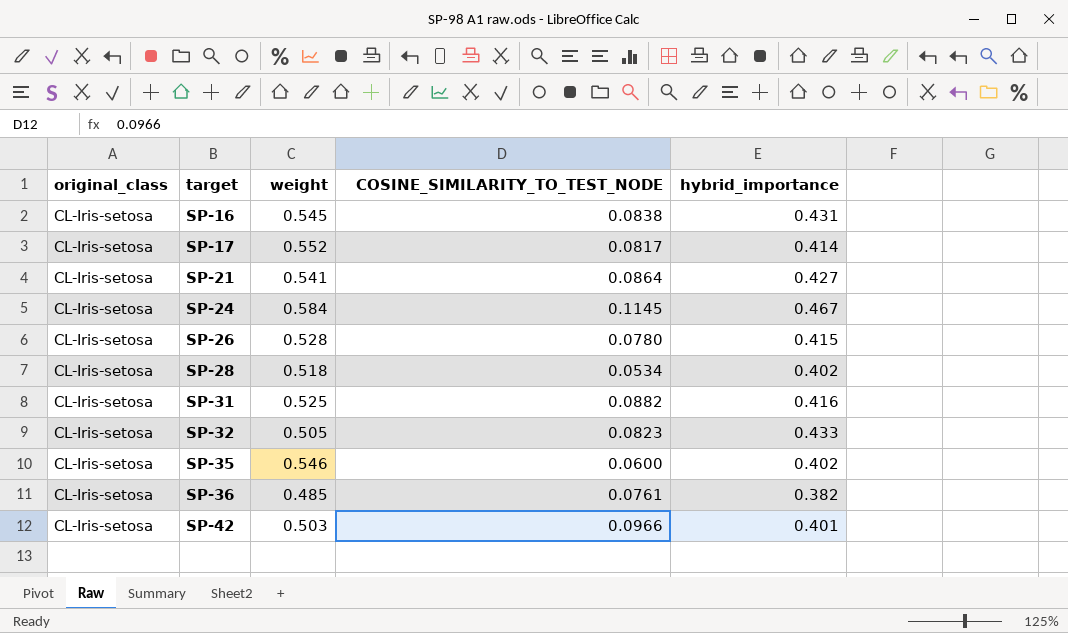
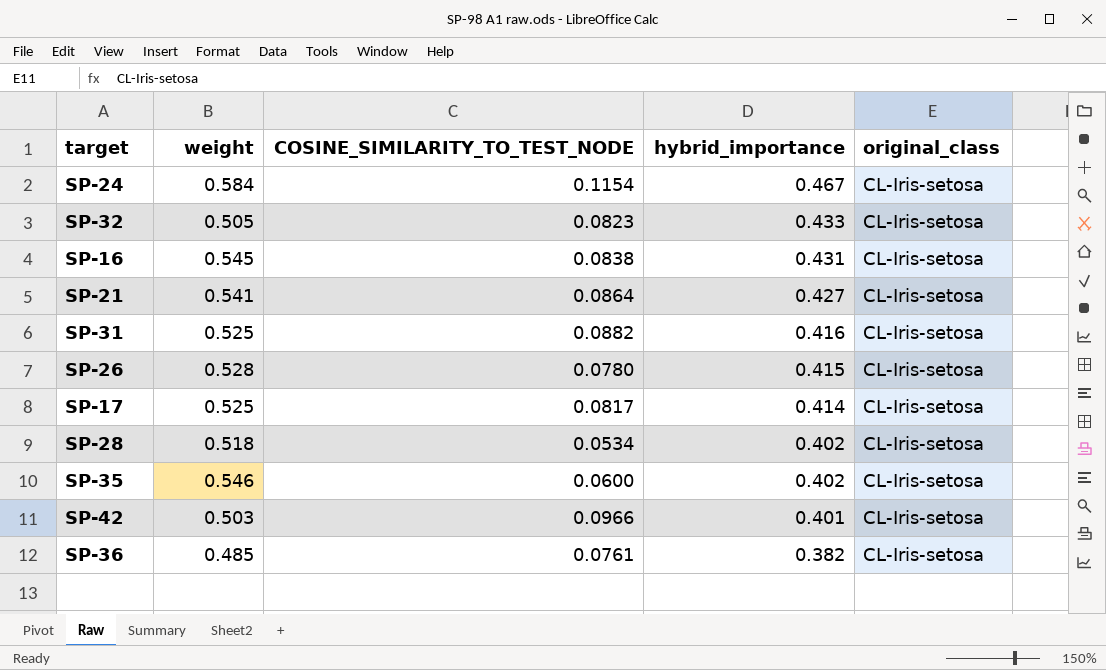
row order: target ascending -> hybrid_importance descending
column original_class | position: 1 -> 5
SP-24 | COSINE_SIMILARITY_TO_TEST_NODE: 0.1145 -> 0.1154
SP-17 | weight: 0.552 -> 0.525

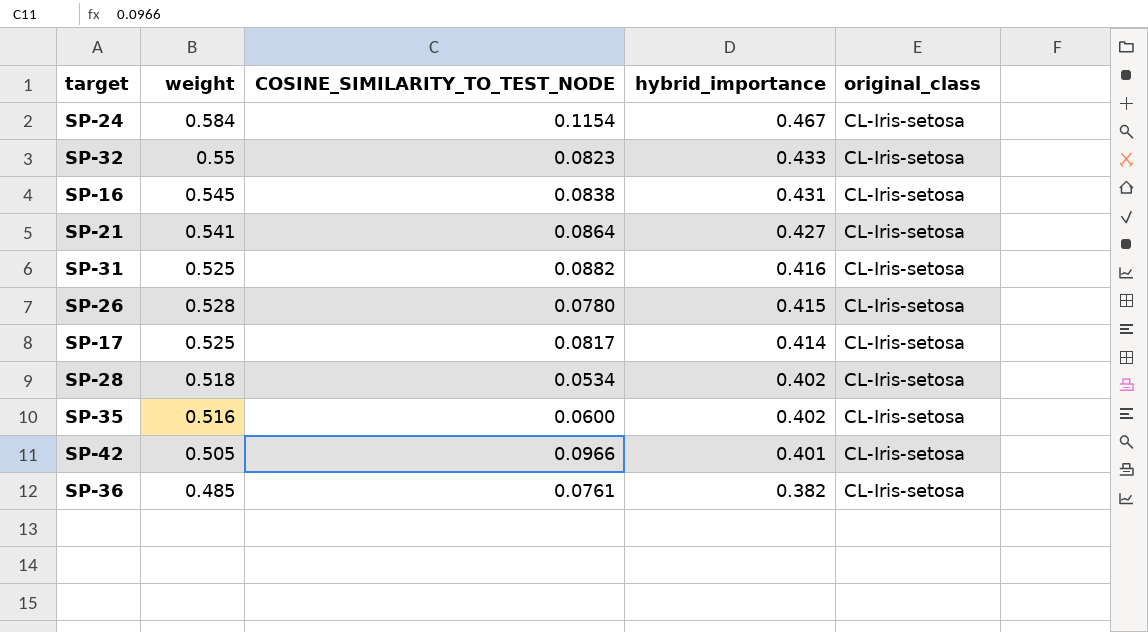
SP-32 | weight: 0.505 -> 0.55
SP-35 | weight: 0.546 -> 0.516
SP-42 | weight: 0.503 -> 0.505

